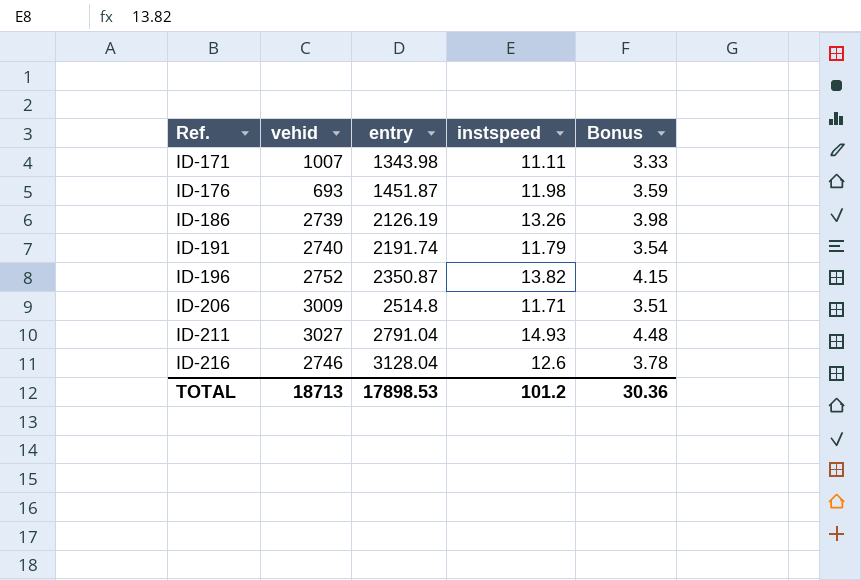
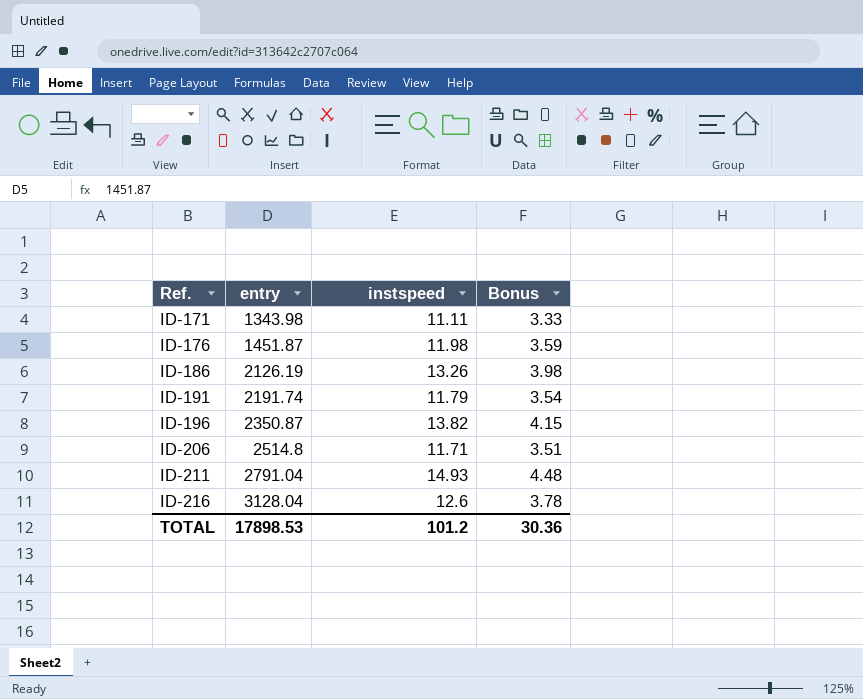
column vehid | position: 2 -> none

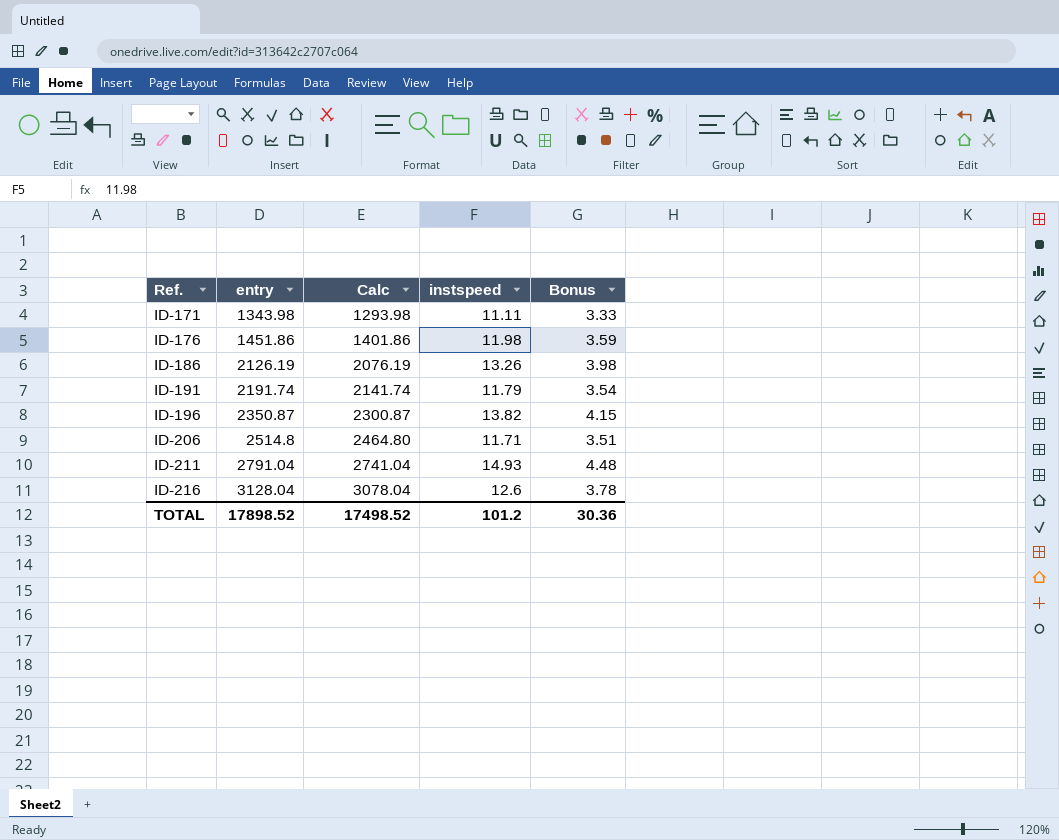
column Calc | formula: none -> [entry] - 50
ID-176 | entry: 1451.87 -> 1451.86
TOTAL | entry: 17898.53 -> 17898.52

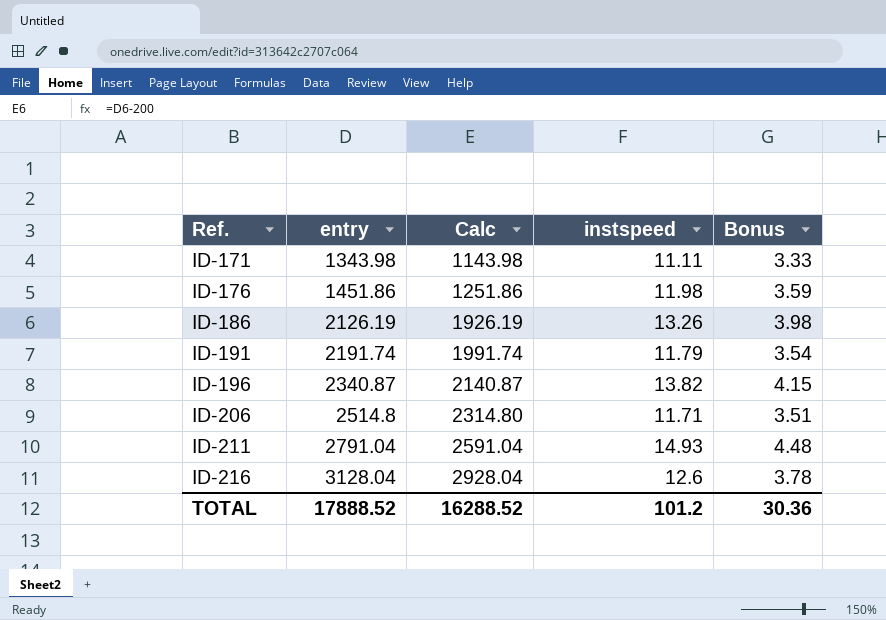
column Calc | formula: [entry] - 50 -> [entry] - 200
ID-196 | entry: 2350.87 -> 2340.87
TOTAL | entry: 17898.52 -> 17888.52
TOTAL | Calc: 17498.52 -> 16288.52

